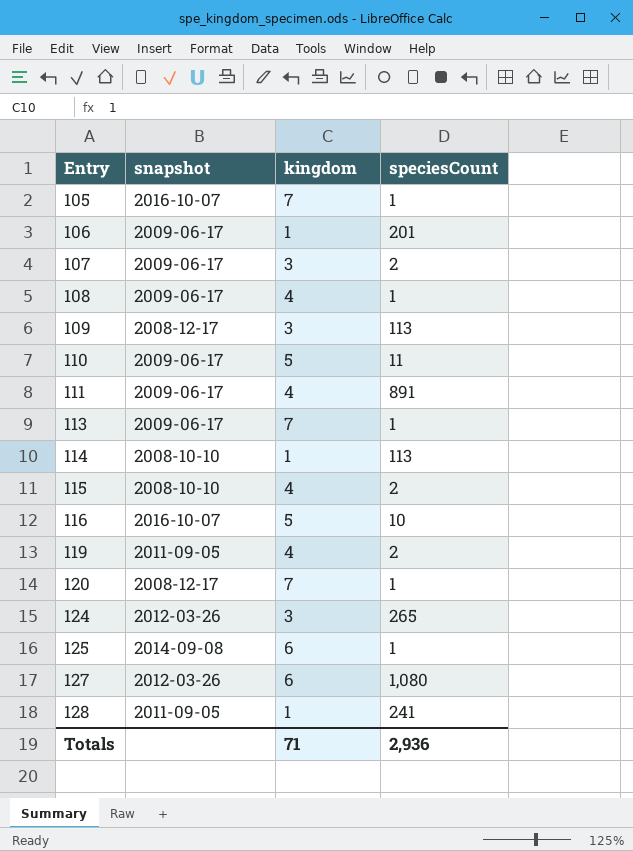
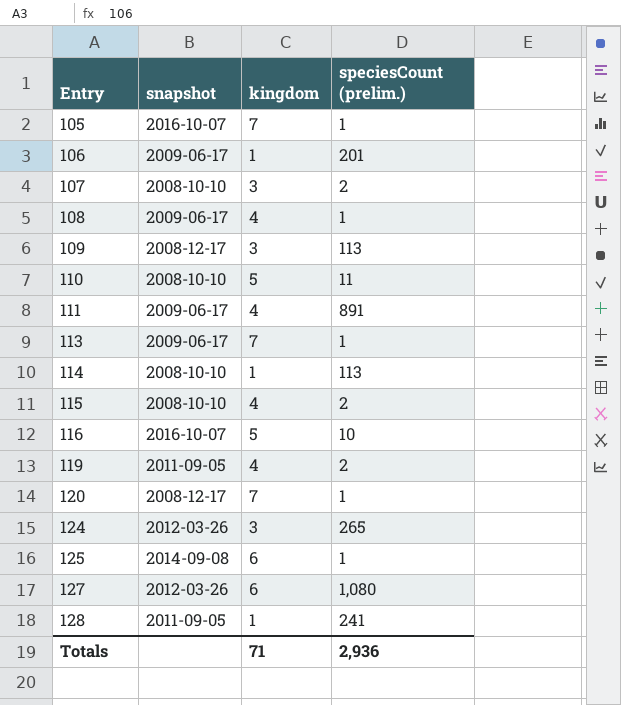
column name: speciesCount -> speciesCount (prelim.)
107 | snapshot: 2009-06-17 -> 2008-10-10
110 | snapshot: 2009-06-17 -> 2008-10-10

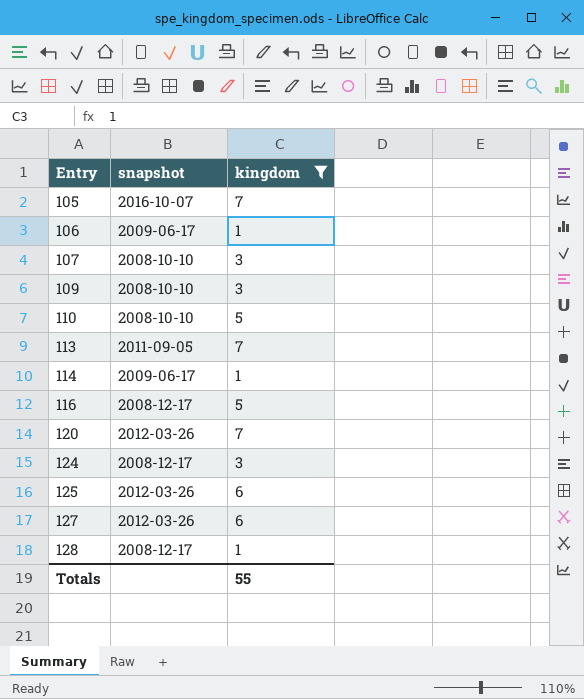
filter: none -> kingdom != 4
column speciesCount (prelim.) | position: 4 -> none
109 | snapshot: 2008-12-17 -> 2008-10-10
113 | snapshot: 2009-06-17 -> 2011-09-05
114 | snapshot: 2008-10-10 -> 2009-06-17
116 | snapshot: 2016-10-07 -> 2008-12-17
120 | snapshot: 2008-12-17 -> 2012-03-26
124 | snapshot: 2012-03-26 -> 2008-12-17
125 | snapshot: 2014-09-08 -> 2012-03-26
128 | snapshot: 2011-09-05 -> 2008-12-17
Totals | kingdom: 71 -> 55

